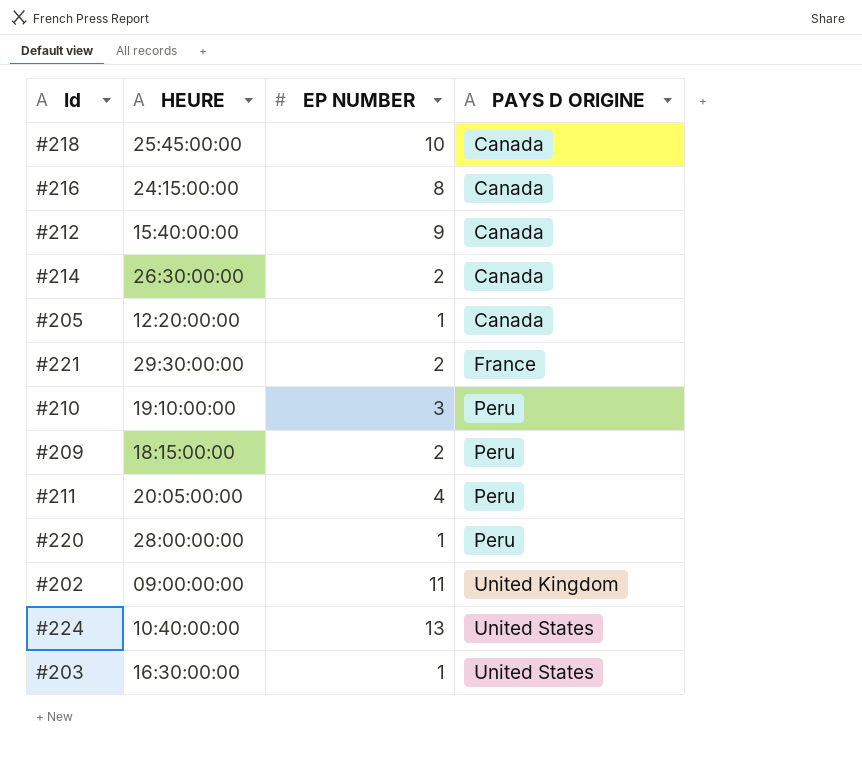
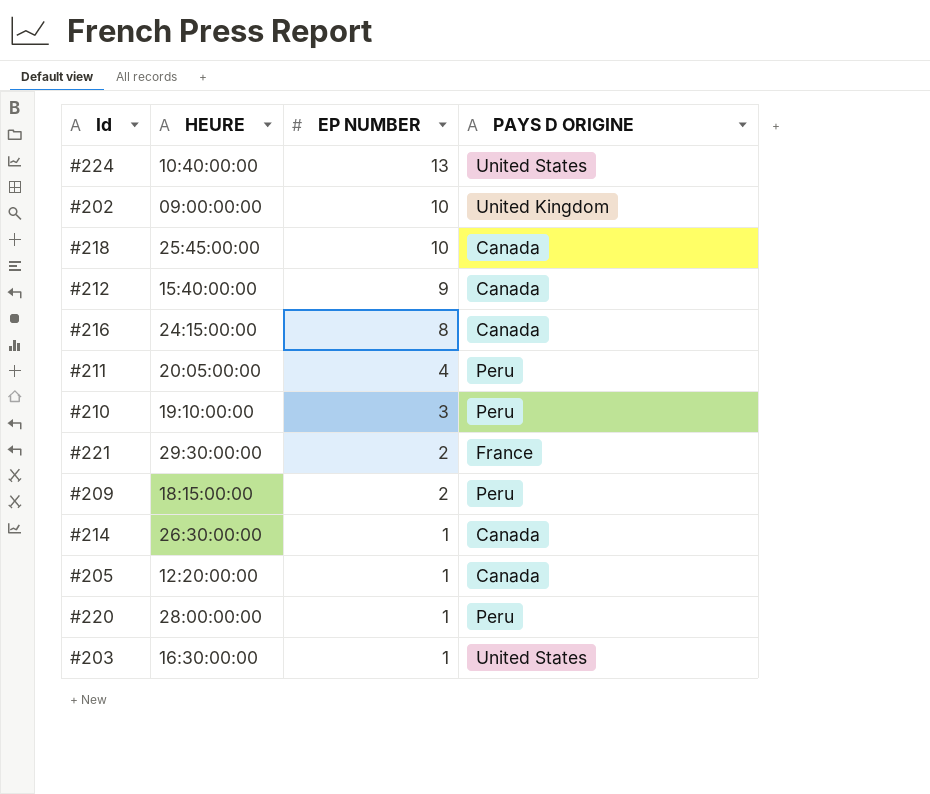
row order: PAYS D ORIGINE ascending -> EP NUMBER descending
#202 | EP NUMBER: 11 -> 10
#214 | EP NUMBER: 2 -> 1

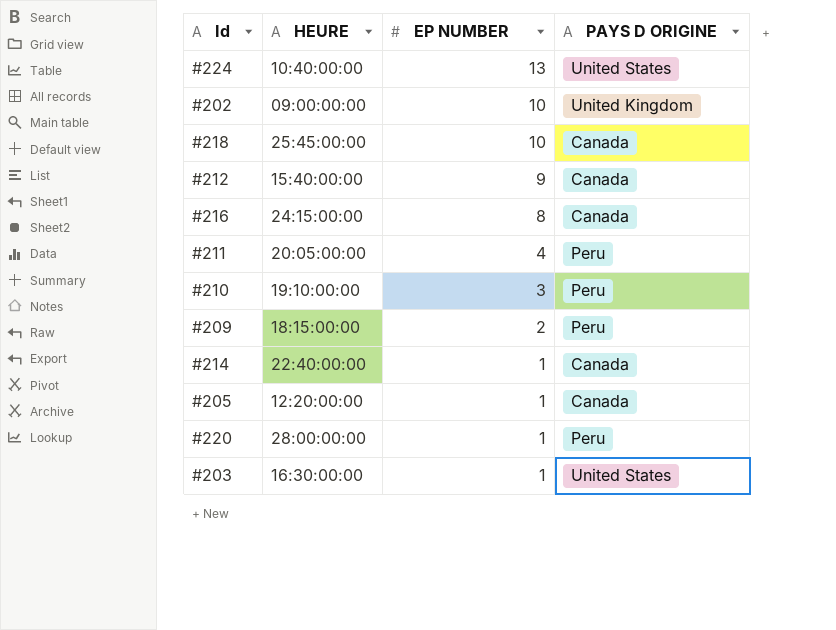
row #221: 29:30:00:00 | 2 | France -> none
#214 | HEURE: 26:30:00:00 -> 22:40:00:00

